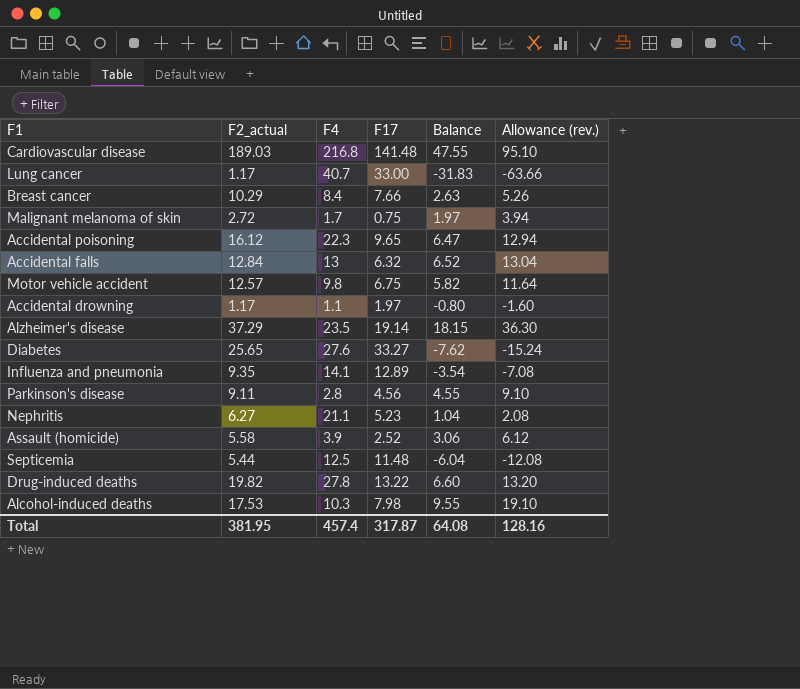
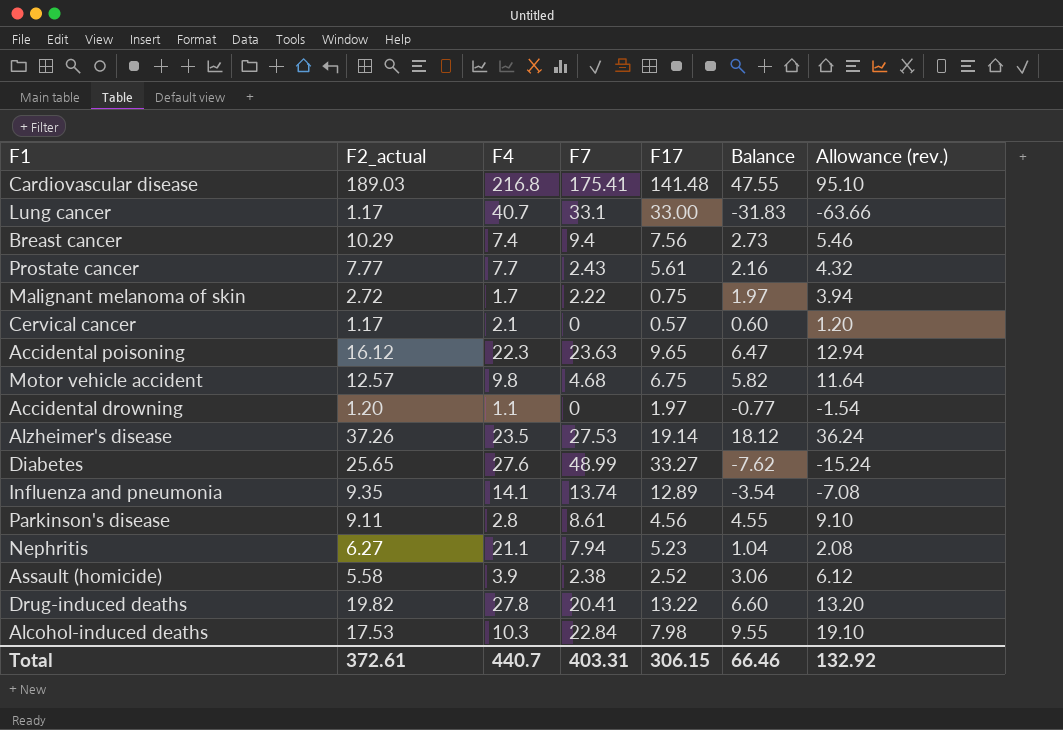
column F7 | position: none -> 4
row Accidental falls: 12.84 | 13 | 6.32 | 6.52 | 13.04 -> none
row Septicemia: 5.44 | 12.5 | 11.48 | -6.04 | -12.08 -> none
Breast cancer | F4: 8.4 -> 7.4
Breast cancer | F17: 7.66 -> 7.56
Breast cancer | Balance: 2.63 -> 2.73
Breast cancer | Allowance (rev.): 5.26 -> 5.46
row Prostate cancer: none -> 7.77 | 7.7 | 2.43 | 5.61 | 2.16 | 4.32
row Cervical cancer: none -> 1.17 | 2.1 | 0 | 0.57 | 0.60 | 1.20
Accidental drowning | F2_actual: 1.17 -> 1.20
Accidental drowning | Balance: -0.80 -> -0.77
Accidental drowning | Allowance (rev.): -1.60 -> -1.54
Alzheimer's disease | F2_actual: 37.29 -> 37.26
Alzheimer's disease | Balance: 18.15 -> 18.12
Alzheimer's disease | Allowance (rev.): 36.30 -> 36.24
Total | F2_actual: 381.95 -> 372.61
Total | F4: 457.4 -> 440.7
Total | F17: 317.87 -> 306.15
Total | Balance: 64.08 -> 66.46
Total | Allowance (rev.): 128.16 -> 132.92

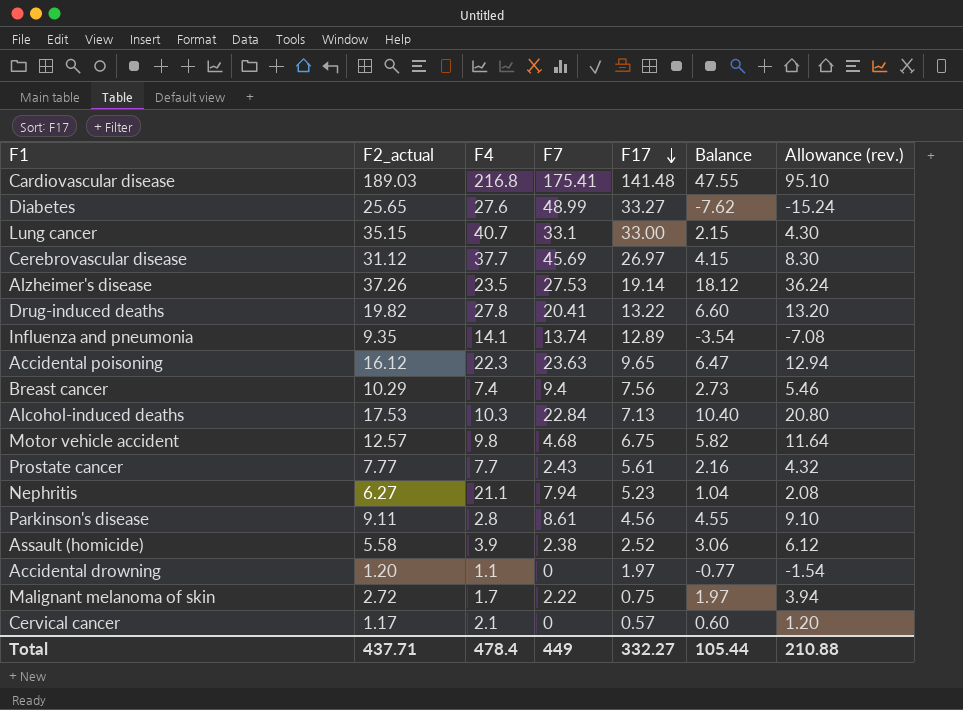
row order: none -> F17 descending
Lung cancer | F2_actual: 1.17 -> 35.15
Lung cancer | Balance: -31.83 -> 2.15
Lung cancer | Allowance (rev.): -63.66 -> 4.30
row Cerebrovascular disease: none -> 31.12 | 37.7 | 45.69 | 26.97 | 4.15 | 8.30
Alcohol-induced deaths | F17: 7.98 -> 7.13
Alcohol-induced deaths | Balance: 9.55 -> 10.40
Alcohol-induced deaths | Allowance (rev.): 19.10 -> 20.80
Total | F2_actual: 372.61 -> 437.71
Total | F4: 440.7 -> 478.4
Total | F7: 403.31 -> 449
Total | F17: 306.15 -> 332.27
Total | Balance: 66.46 -> 105.44
Total | Allowance (rev.): 132.92 -> 210.88

